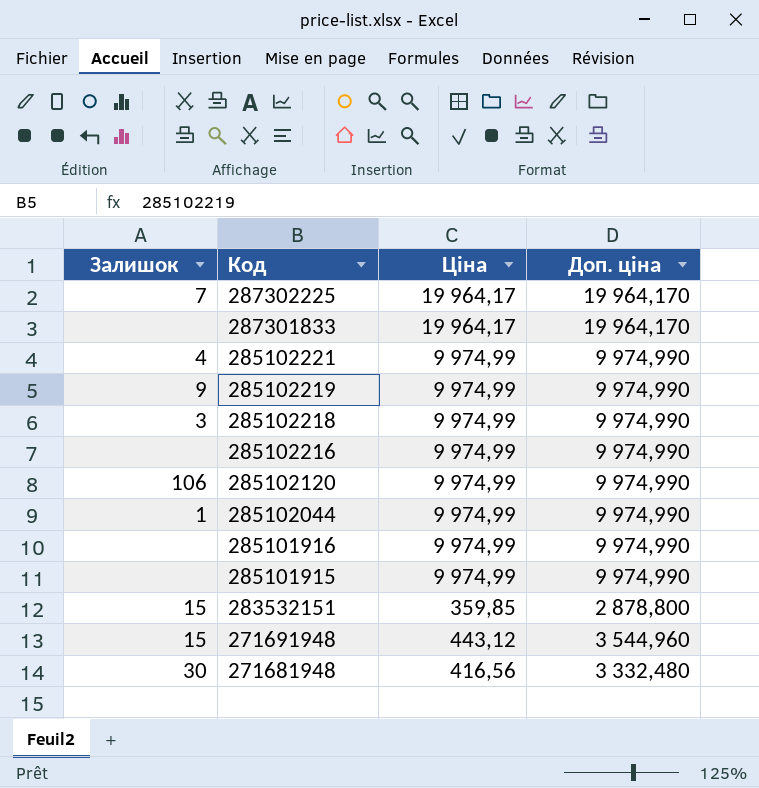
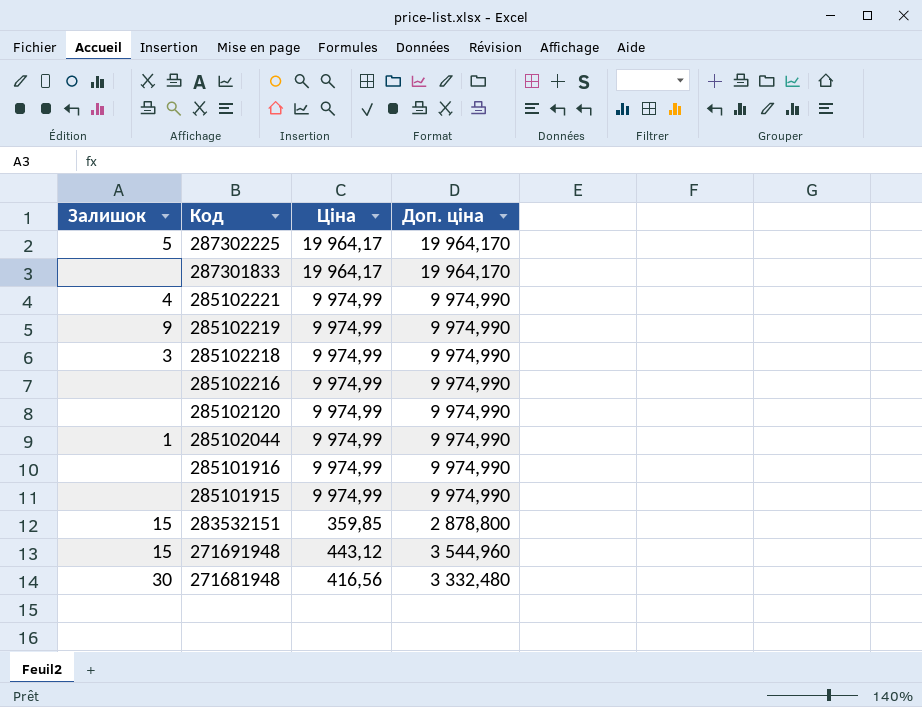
287302225 | Залишок: 7 -> 5
285102120 | Залишок: 106 -> none

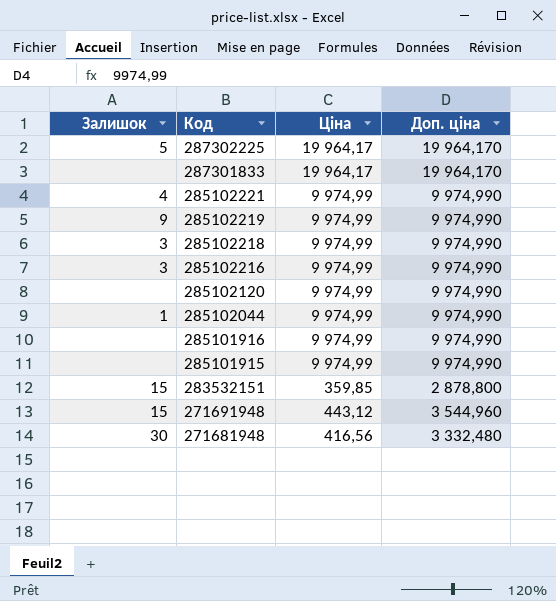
285102216 | Залишок: none -> 3

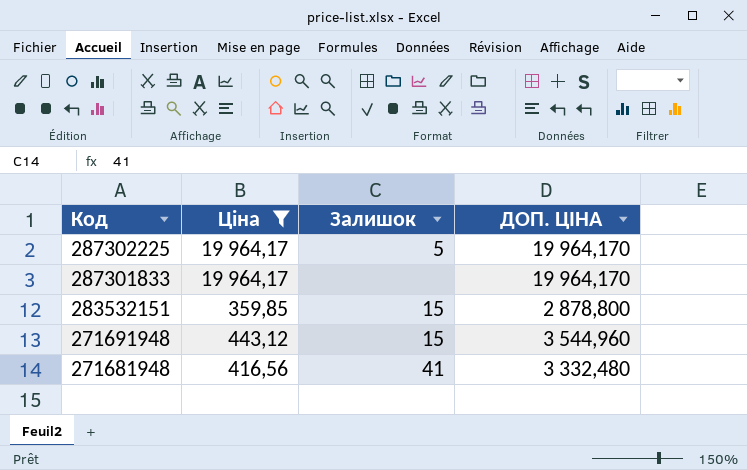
filter: none -> Ціна != 9 974,99
column Залишок | position: 1 -> 3
column name: Доп. ціна -> ДОП. ЦІНА
271681948 | Залишок: 30 -> 41

